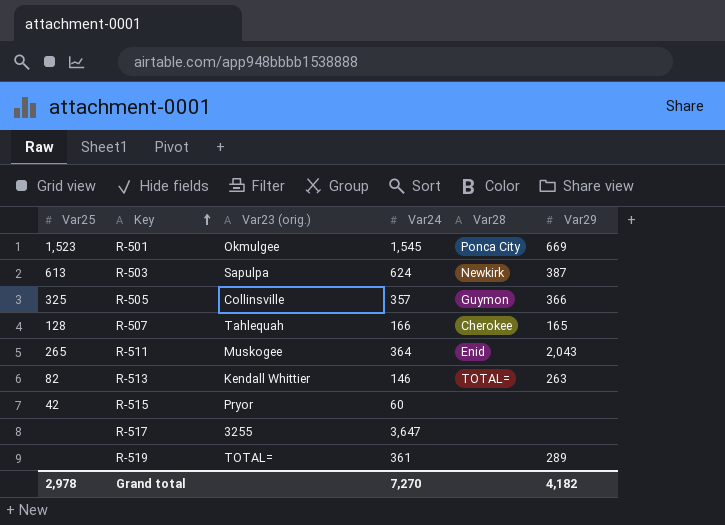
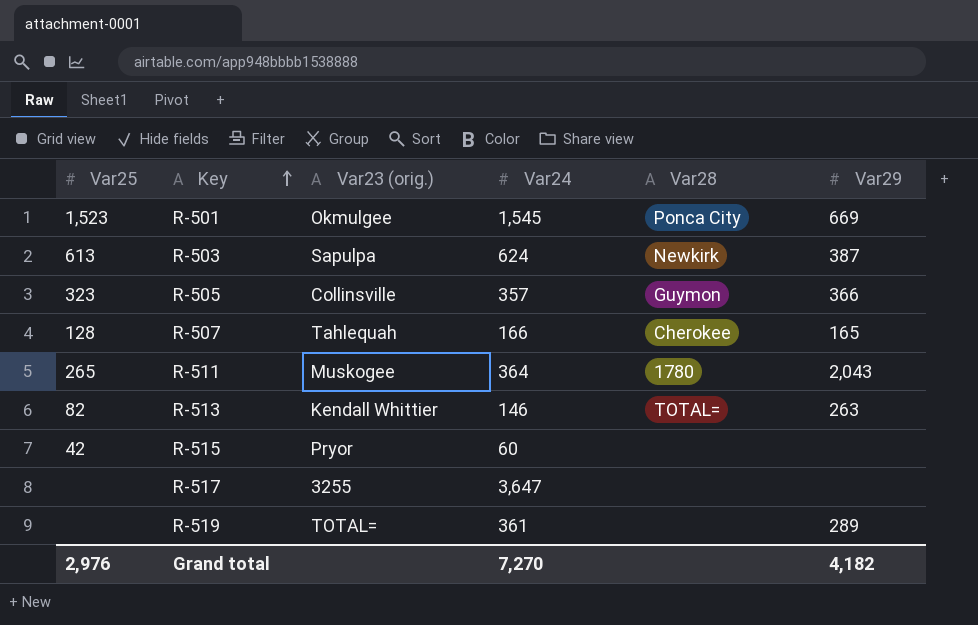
R-505 | Var25: 325 -> 323
R-511 | Var28: Enid -> 1780
Grand total | Var25: 2,978 -> 2,976

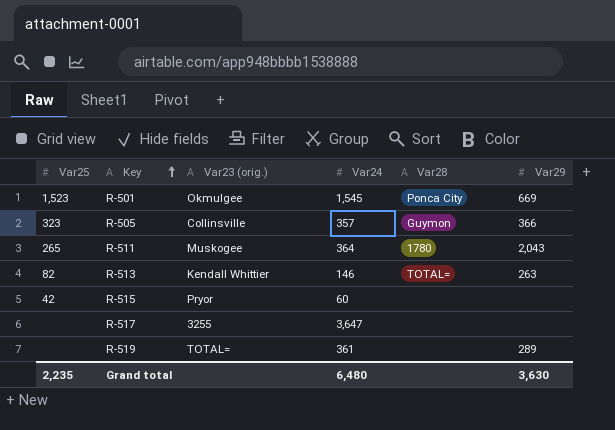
row R-503: 613 | Sapulpa | 624 | Newkirk | 387 -> none
row R-507: 128 | Tahlequah | 166 | Cherokee | 165 -> none
Grand total | Var25: 2,976 -> 2,235
Grand total | Var24: 7,270 -> 6,480
Grand total | Var29: 4,182 -> 3,630

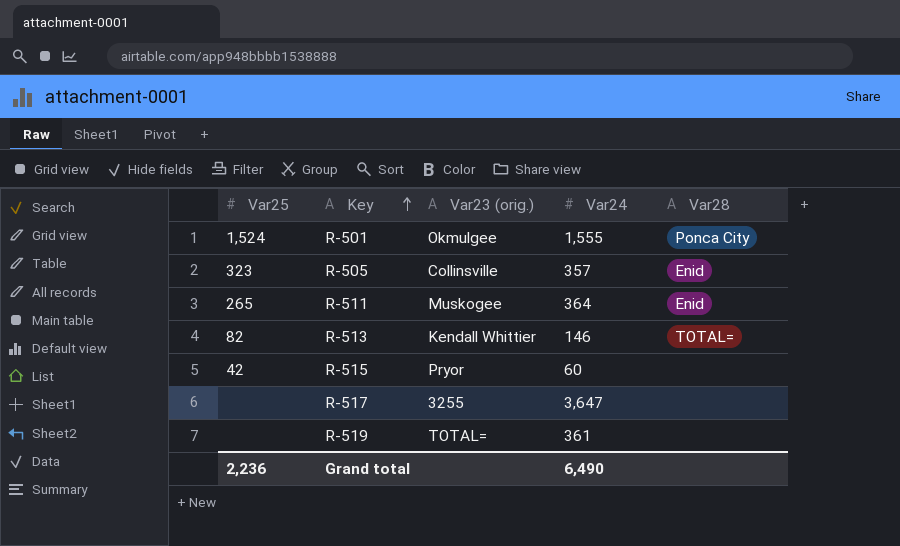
column Var29 | position: 6 -> none
R-501 | Var25: 1,523 -> 1,524
R-501 | Var24: 1,545 -> 1,555
R-505 | Var28: Guymon -> Enid
R-511 | Var28: 1780 -> Enid
Grand total | Var25: 2,235 -> 2,236
Grand total | Var24: 6,480 -> 6,490

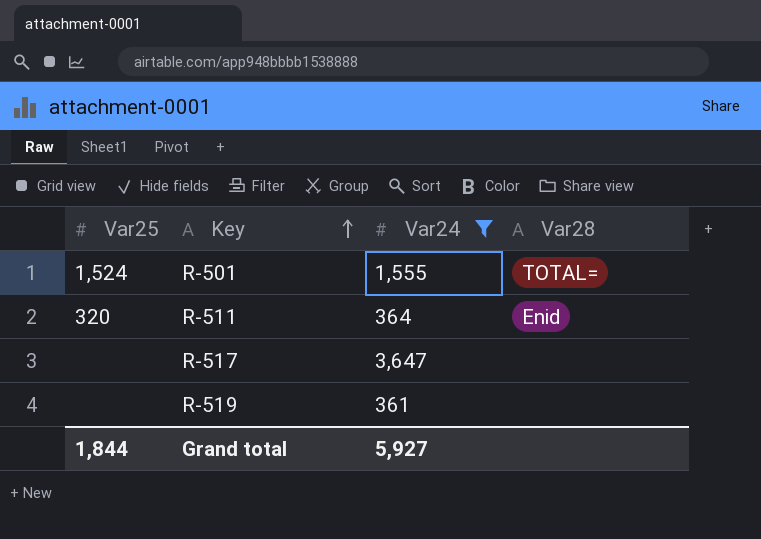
filter: none -> Var24 >= 361
column Var23 (orig.) | position: 3 -> none
R-501 | Var28: Ponca City -> TOTAL=
R-511 | Var25: 265 -> 320
Grand total | Var25: 2,236 -> 1,844
Grand total | Var24: 6,490 -> 5,927

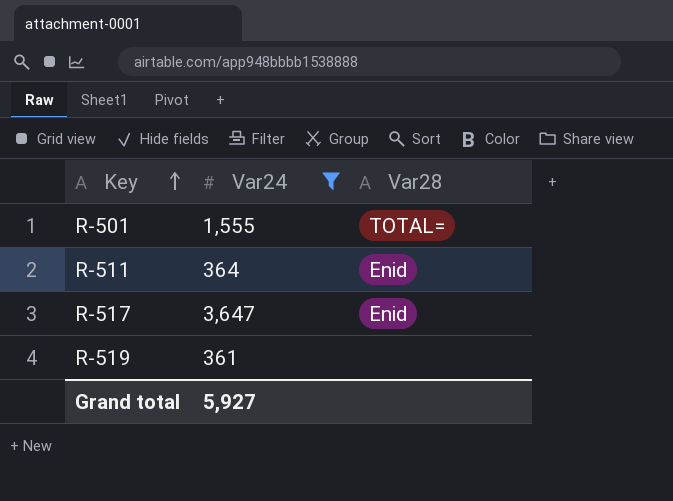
column Var25 | position: 1 -> none
R-517 | Var28: none -> Enid

